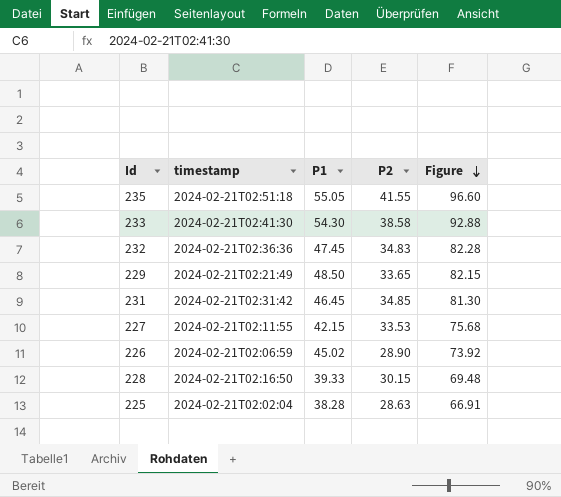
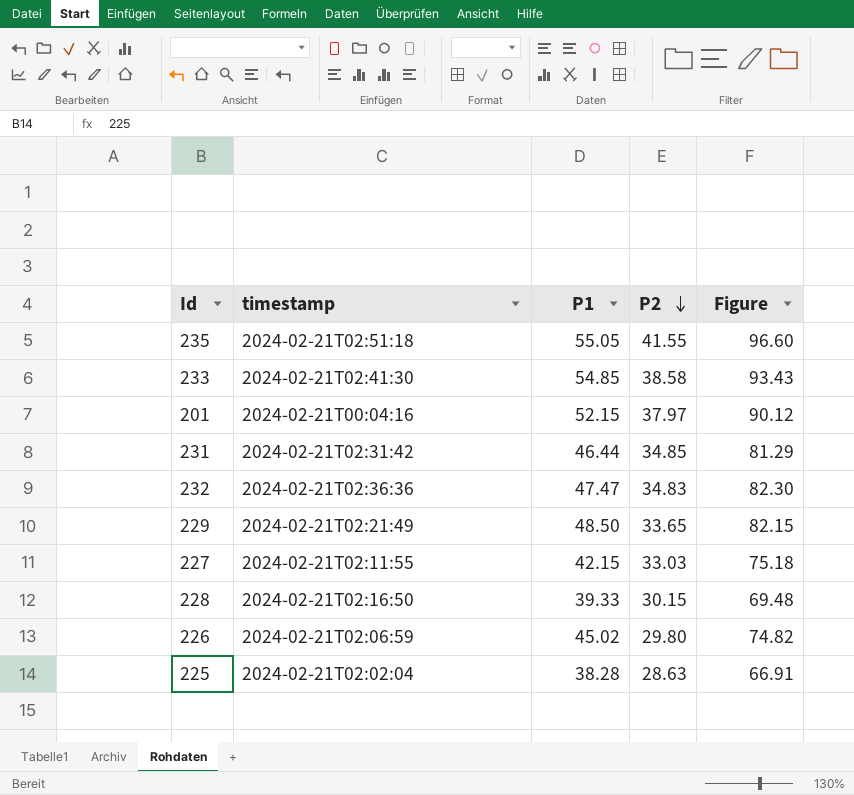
row order: Figure descending -> P2 descending
233 | P1: 54.30 -> 54.85
233 | Figure: 92.88 -> 93.43
row 201: none -> 2024-02-21T00:04:16 | 52.15 | 37.97 | 90.12
231 | P1: 46.45 -> 46.44
231 | Figure: 81.30 -> 81.29
232 | P1: 47.45 -> 47.47
232 | Figure: 82.28 -> 82.30
227 | P2: 33.53 -> 33.03
227 | Figure: 75.68 -> 75.18
226 | P2: 28.90 -> 29.80
226 | Figure: 73.92 -> 74.82

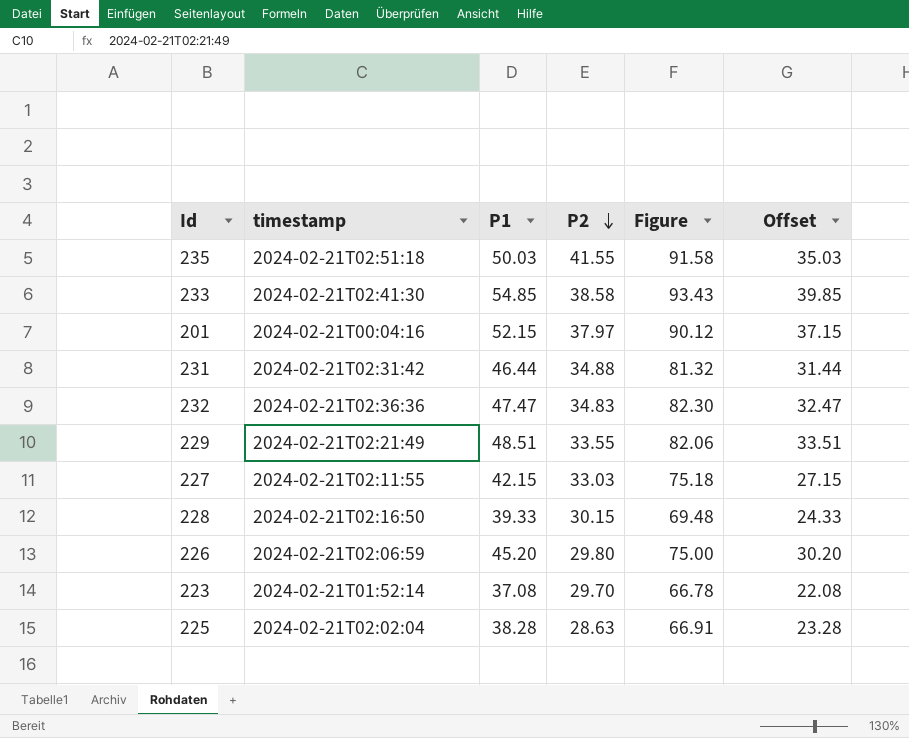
column Offset | formula: none -> [P1] - 15
235 | P1: 55.05 -> 50.03
235 | Figure: 96.60 -> 91.58
231 | P2: 34.85 -> 34.88
231 | Figure: 81.29 -> 81.32
229 | P1: 48.50 -> 48.51
229 | P2: 33.65 -> 33.55
229 | Figure: 82.15 -> 82.06
226 | P1: 45.02 -> 45.20
226 | Figure: 74.82 -> 75.00
row 223: none -> 2024-02-21T01:52:14 | 37.08 | 29.70 | 66.78 | 22.08

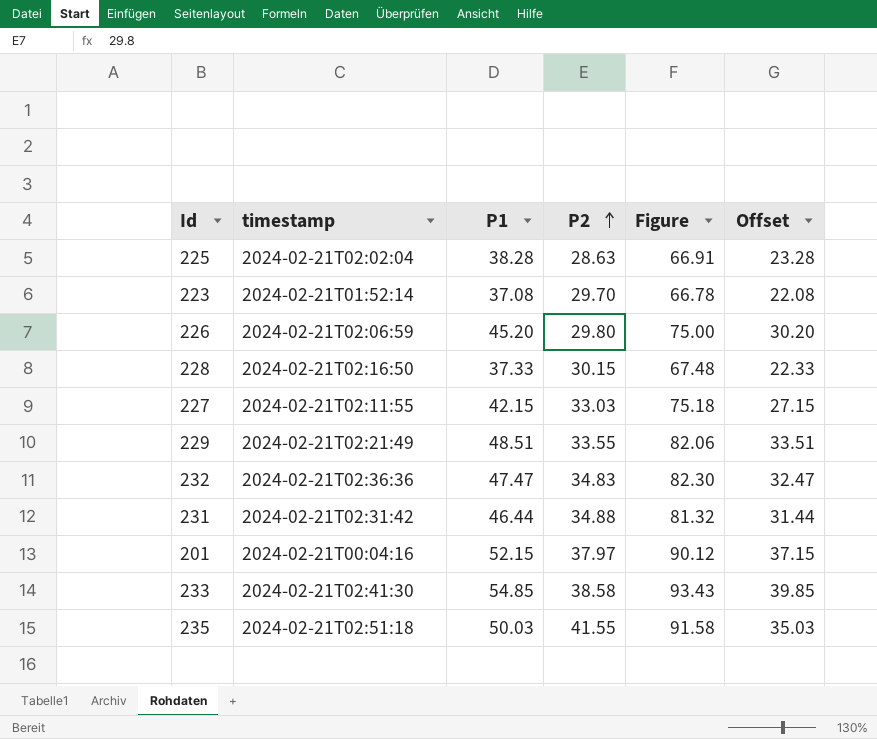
row order: P2 descending -> P2 ascending
228 | P1: 39.33 -> 37.33
228 | Figure: 69.48 -> 67.48
228 | Offset: 24.33 -> 22.33

